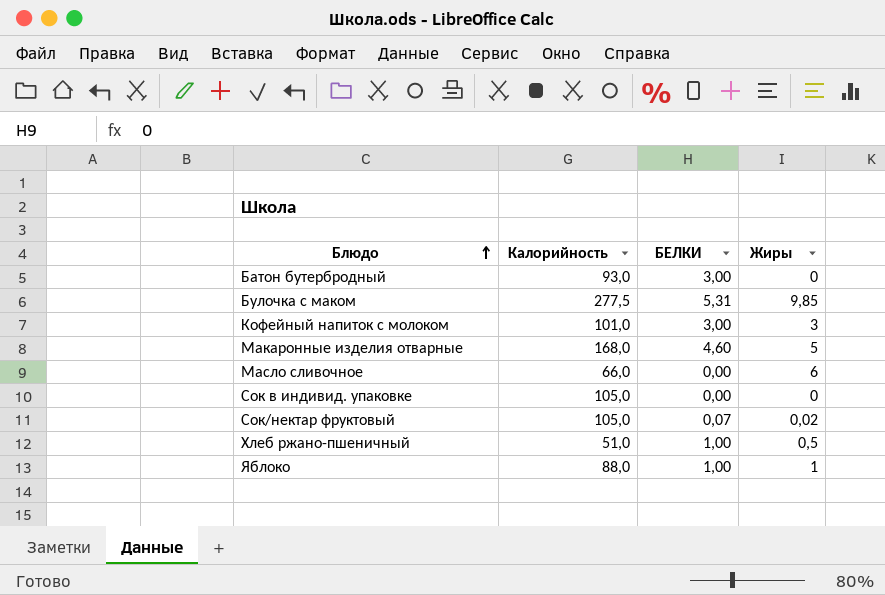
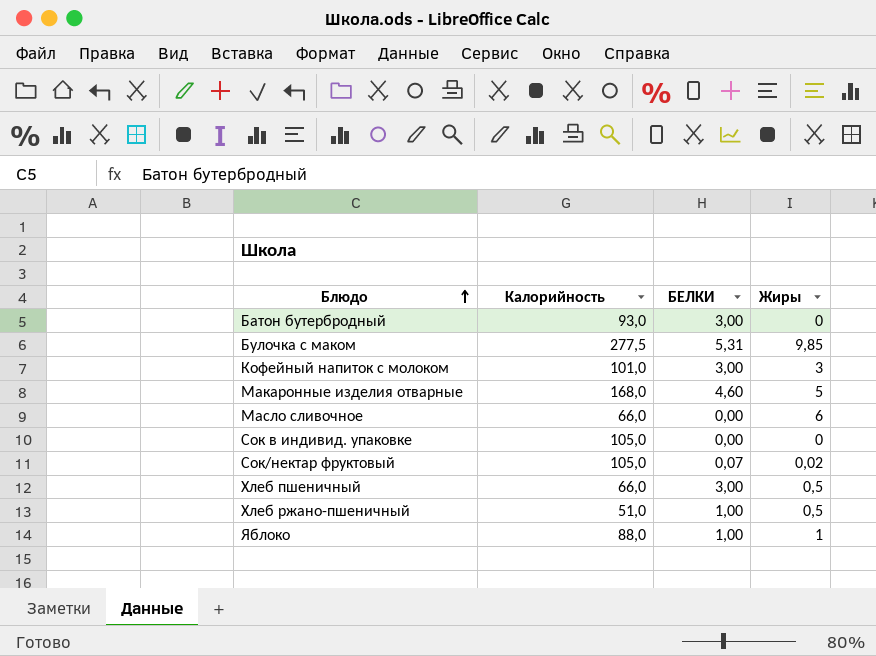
row Хлеб пшеничный: none -> 66,0 | 3,00 | 0,5

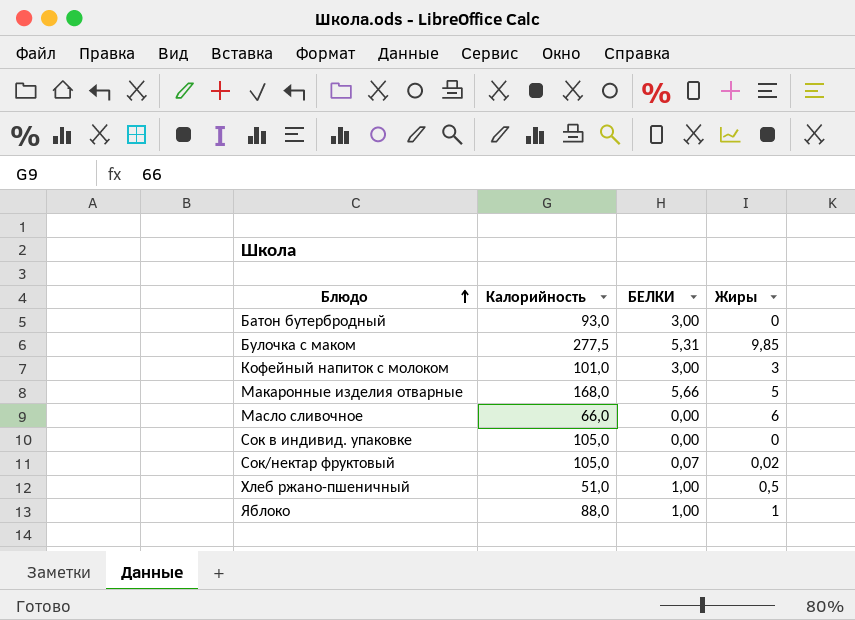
row Хлеб пшеничный: 66,0 | 3,00 | 0,5 -> none
Макаронные изделия отварные | БЕЛКИ: 4,60 -> 5,66

